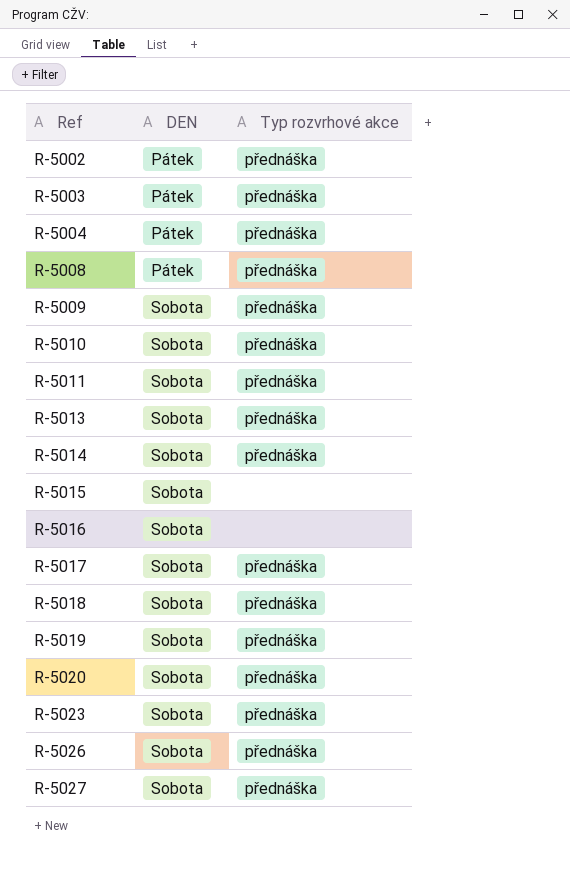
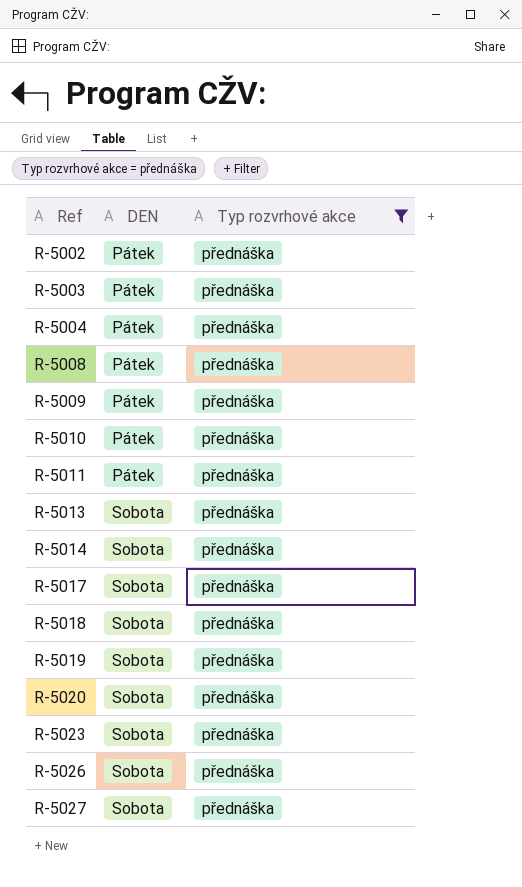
filter: none -> Typ rozvrhové akce = přednáška
R-5009 | DEN: Sobota -> Pátek
R-5010 | DEN: Sobota -> Pátek
R-5011 | DEN: Sobota -> Pátek

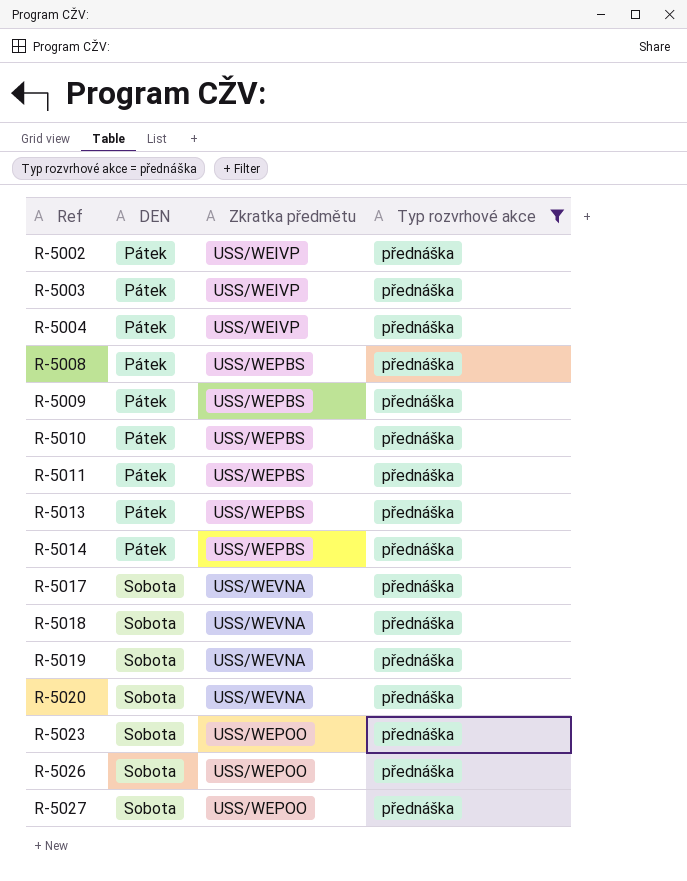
column Zkratka předmětu | position: none -> 3
R-5013 | DEN: Sobota -> Pátek
R-5014 | DEN: Sobota -> Pátek

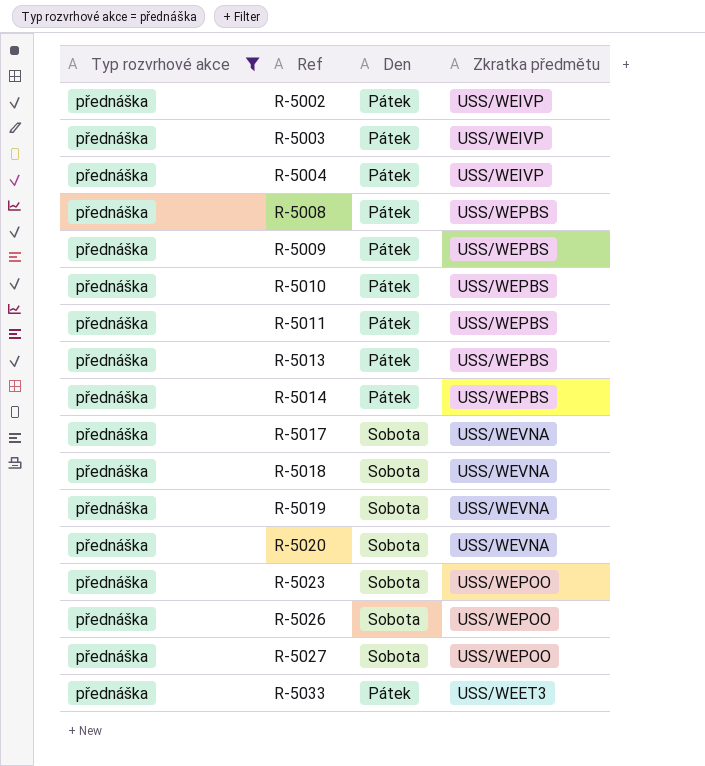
column Typ rozvrhové akce | position: 4 -> 1
column name: DEN -> Den
row R-5033: none -> přednáška | Pátek | USS/WEET3

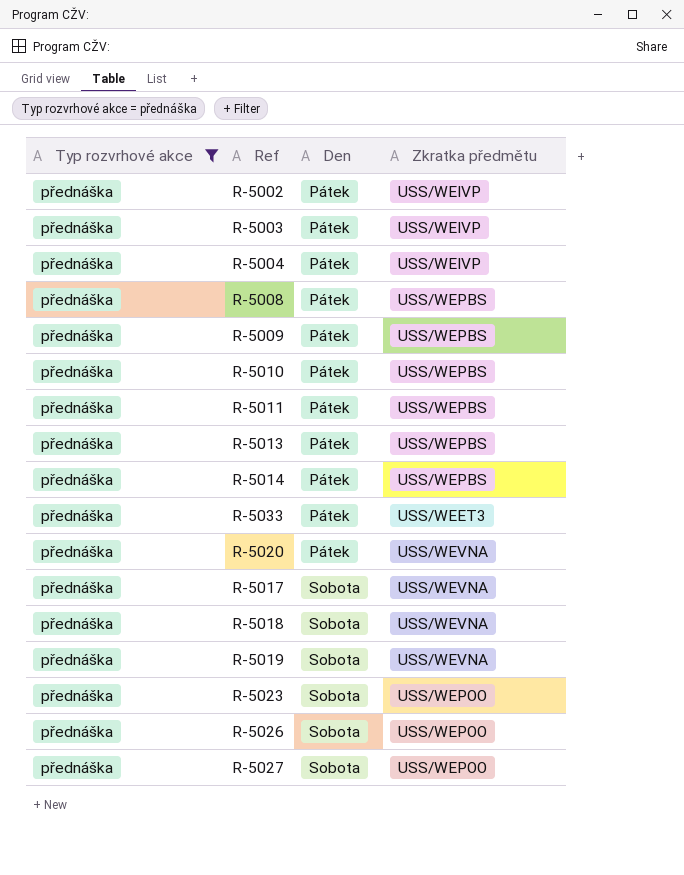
row order: Ref ascending -> Den ascending
R-5020 | Den: Sobota -> Pátek

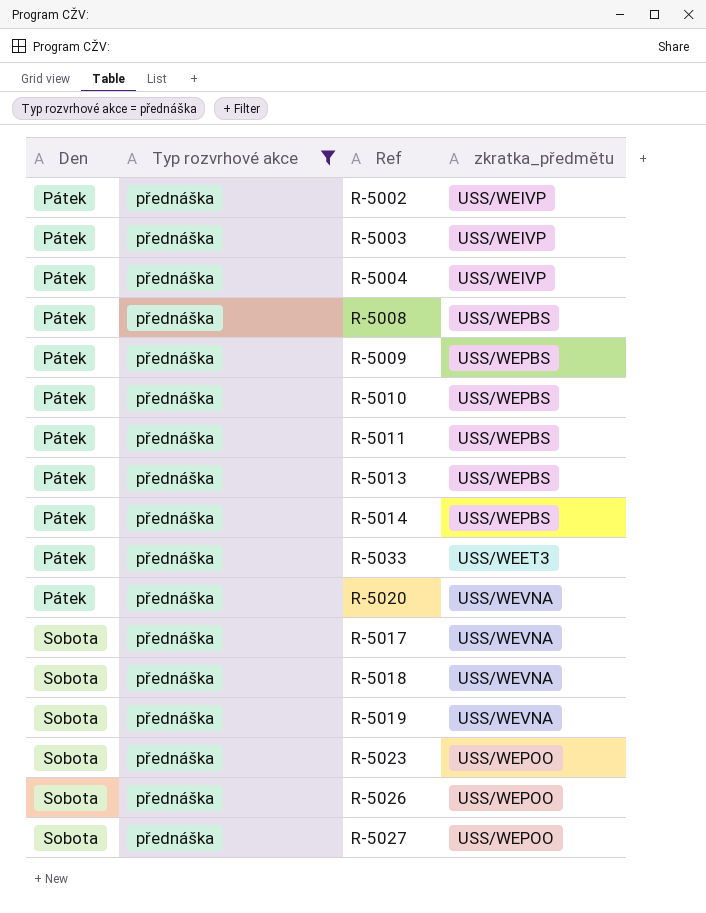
column Den | position: 3 -> 1
column name: Zkratka předmětu -> zkratka_předmětu

